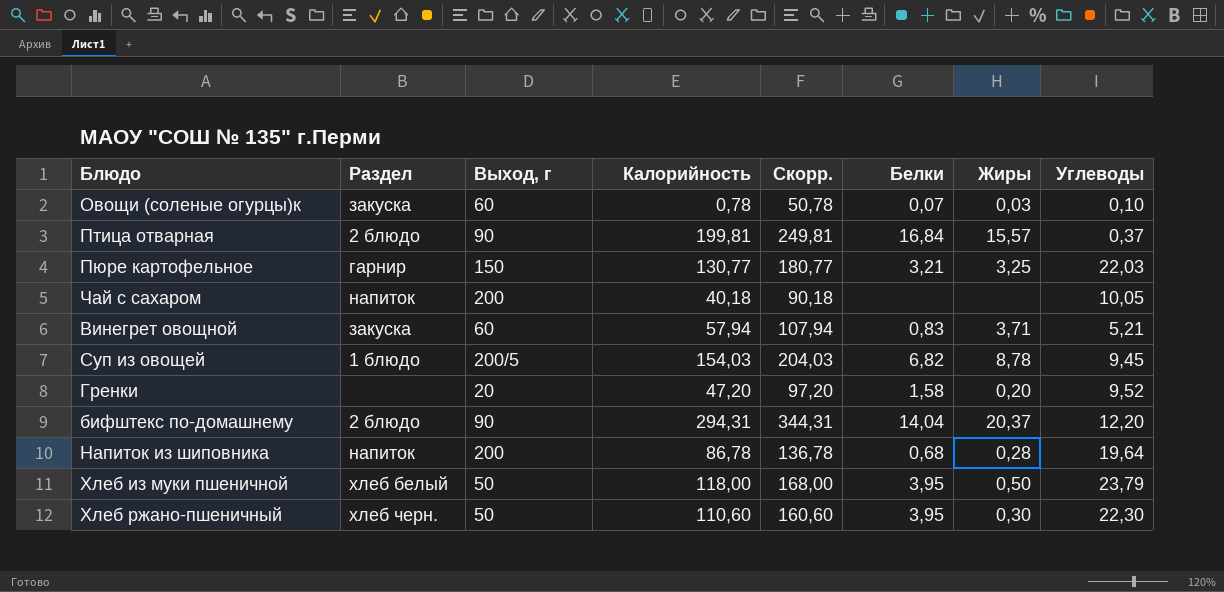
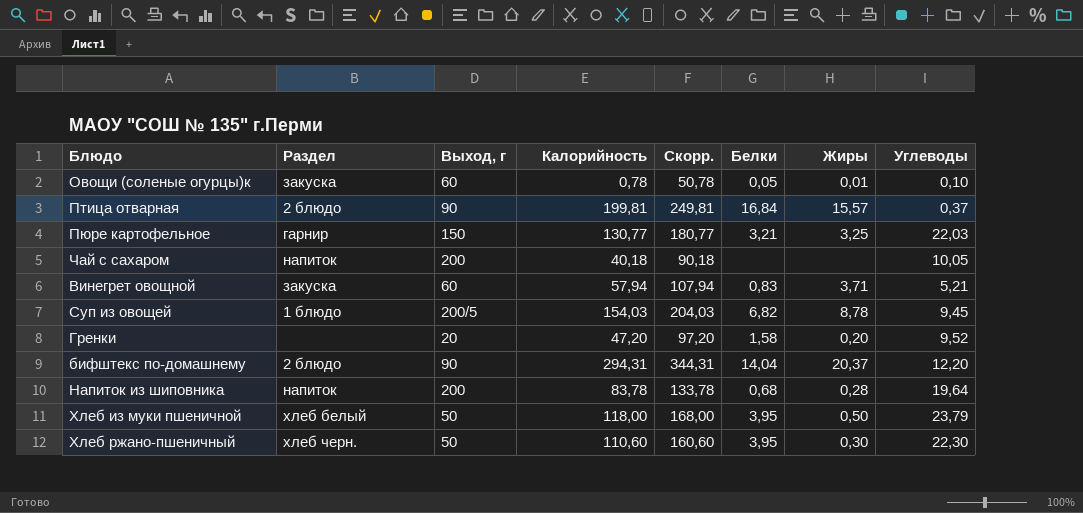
Овощи (соленые огурцы)к | Белки: 0,07 -> 0,05
Овощи (соленые огурцы)к | Жиры: 0,03 -> 0,01
Напиток из шиповника | Калорийность: 86,78 -> 83,78
Напиток из шиповника | Скорр.: 136,78 -> 133,78

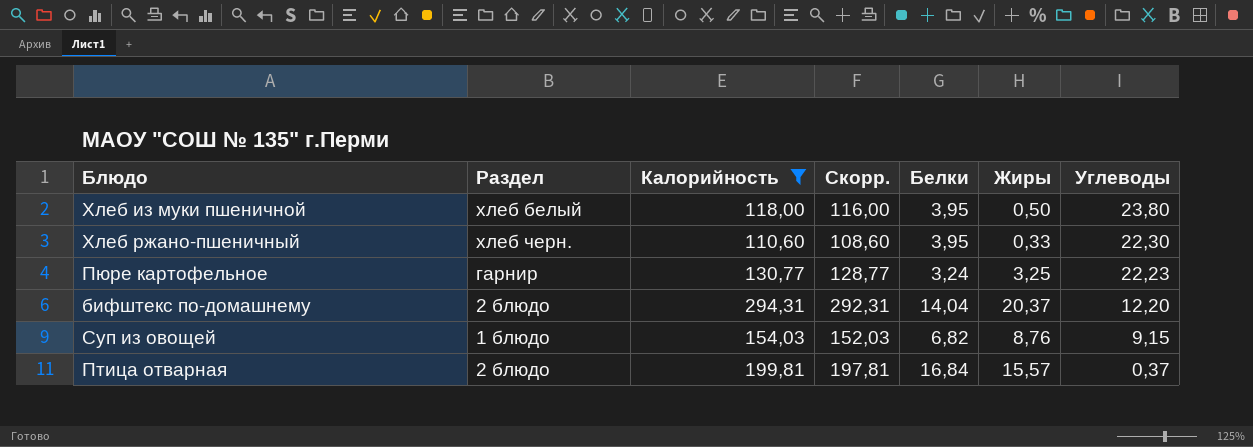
filter: none -> Калорийность >= 110,60
row order: none -> Углеводы descending
column Выход, г | position: 3 -> none
column Скорр. | formula: [Калорийность] + 50 -> [Калорийность] - 2
Хлеб из муки пшеничной | Углеводы: 23,79 -> 23,80
Хлеб ржано-пшеничный | Жиры: 0,30 -> 0,33
Пюре картофельное | Белки: 3,21 -> 3,24
Пюре картофельное | Углеводы: 22,03 -> 22,23
Суп из овощей | Жиры: 8,78 -> 8,76
Суп из овощей | Углеводы: 9,45 -> 9,15

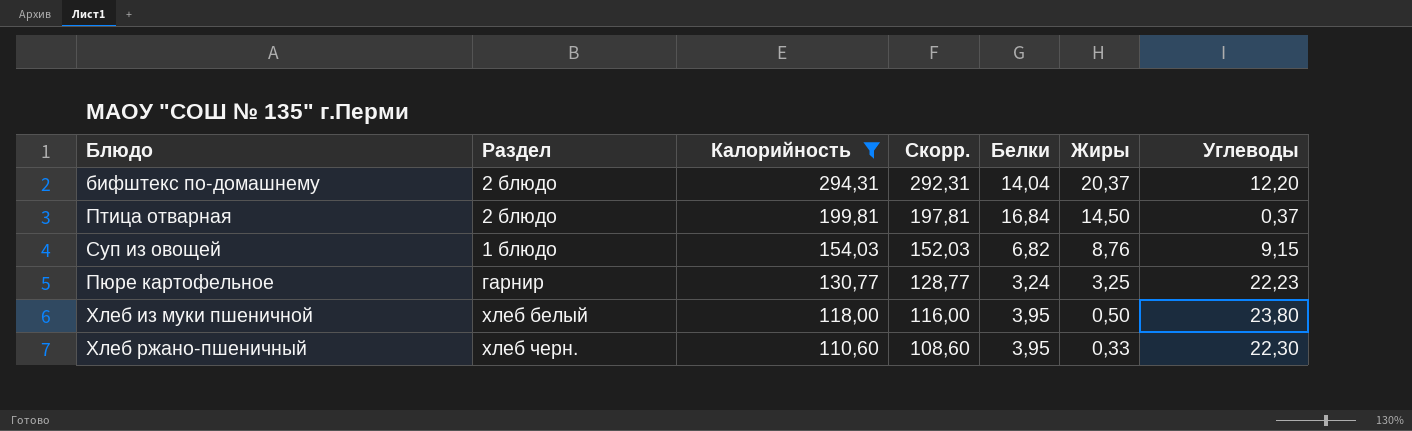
row order: Углеводы descending -> Калорийность descending
Птица отварная | Жиры: 15,57 -> 14,50

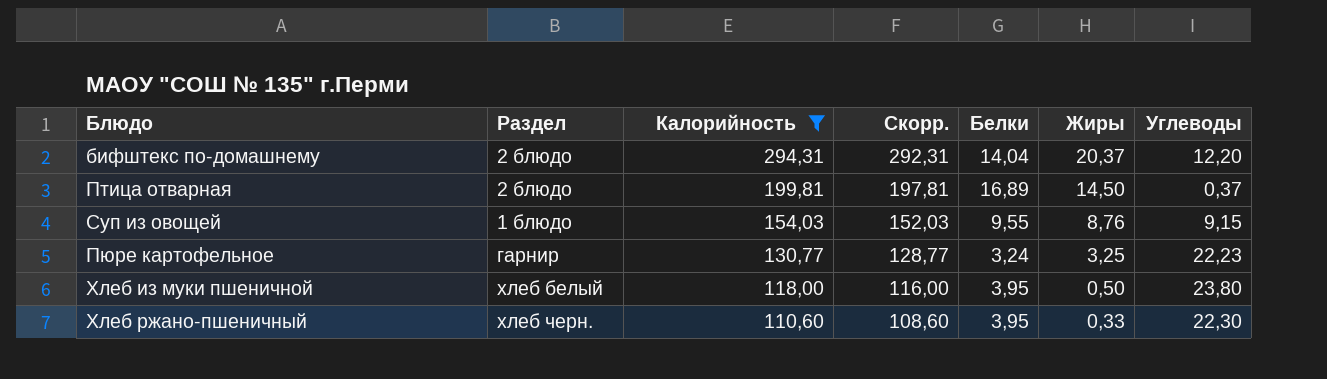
Птица отварная | Белки: 16,84 -> 16,89
Суп из овощей | Белки: 6,82 -> 9,55

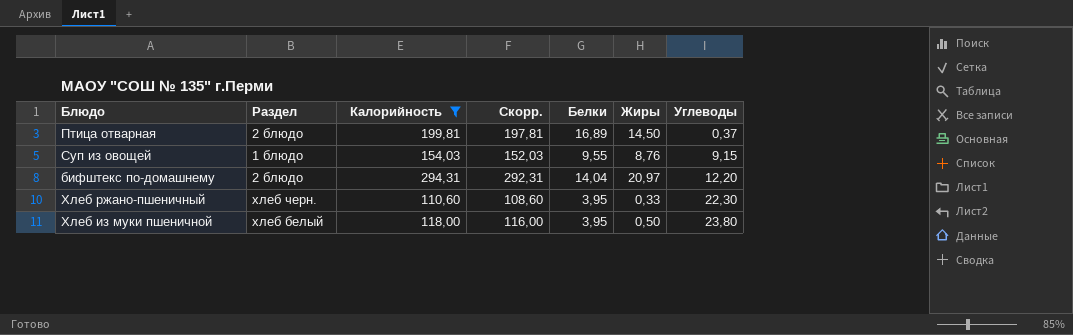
row order: Калорийность descending -> Углеводы ascending
row Пюре картофельное: гарнир | 130,77 | 128,77 | 3,24 | 3,25 | 22,23 -> none
бифштекс по-домашнему | Жиры: 20,37 -> 20,97

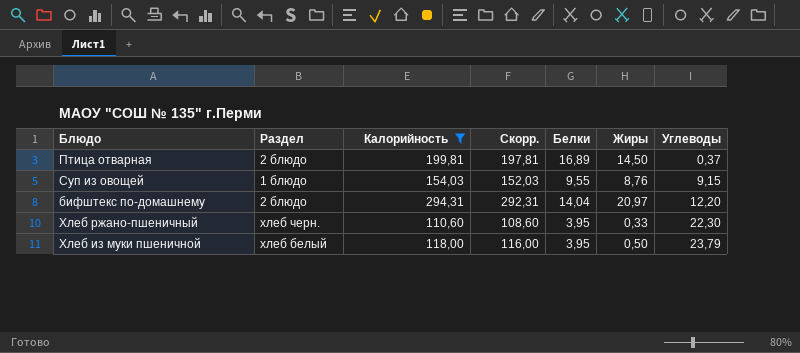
Хлеб из муки пшеничной | Углеводы: 23,80 -> 23,79

